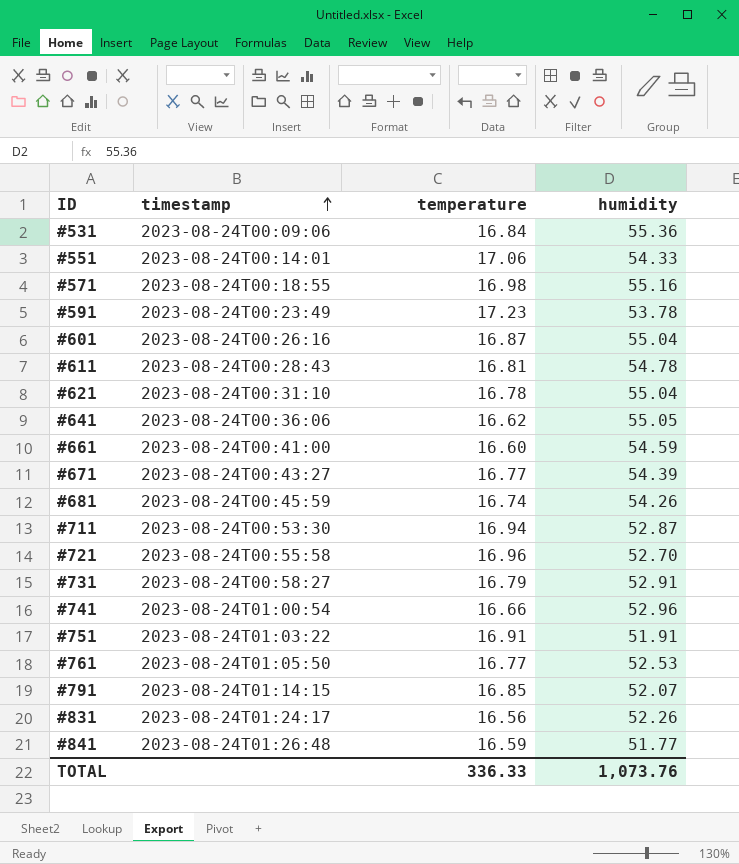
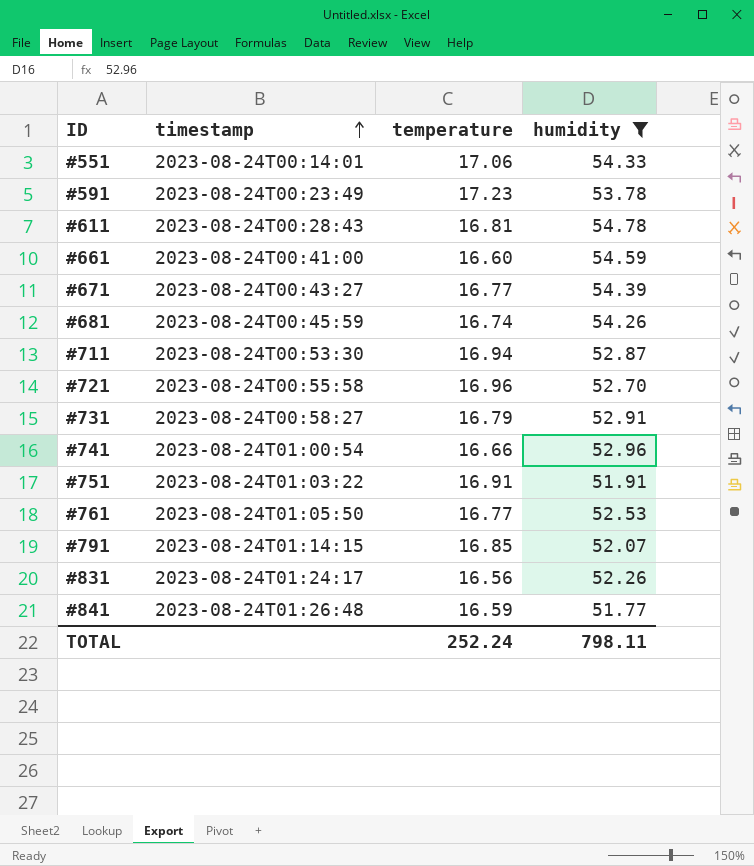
filter: none -> humidity <= 54.78
TOTAL | temperature: 336.33 -> 252.24
TOTAL | humidity: 1,073.76 -> 798.11

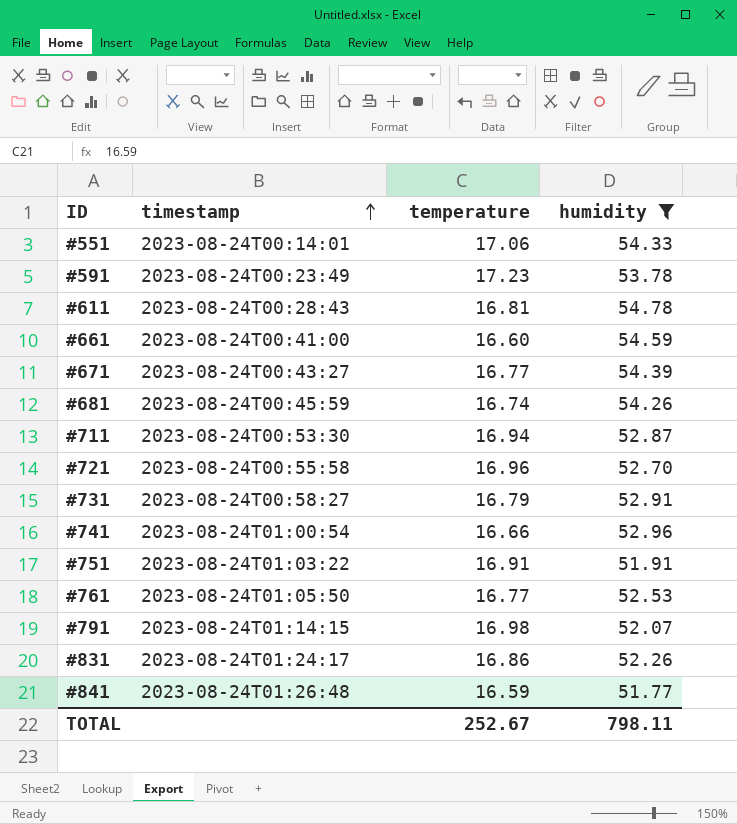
#791 | temperature: 16.85 -> 16.98
#831 | temperature: 16.56 -> 16.86
TOTAL | temperature: 252.24 -> 252.67

